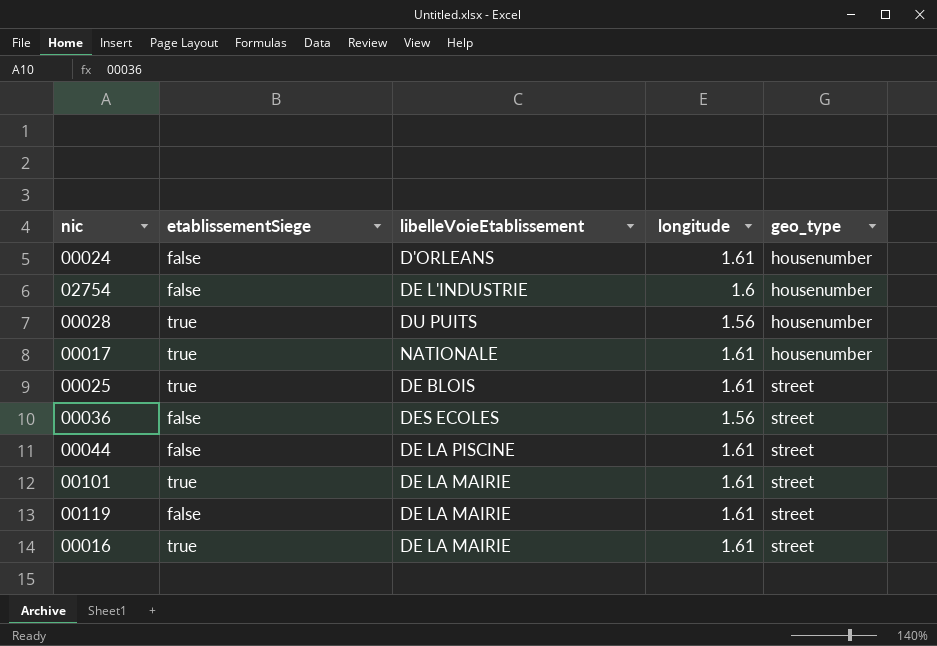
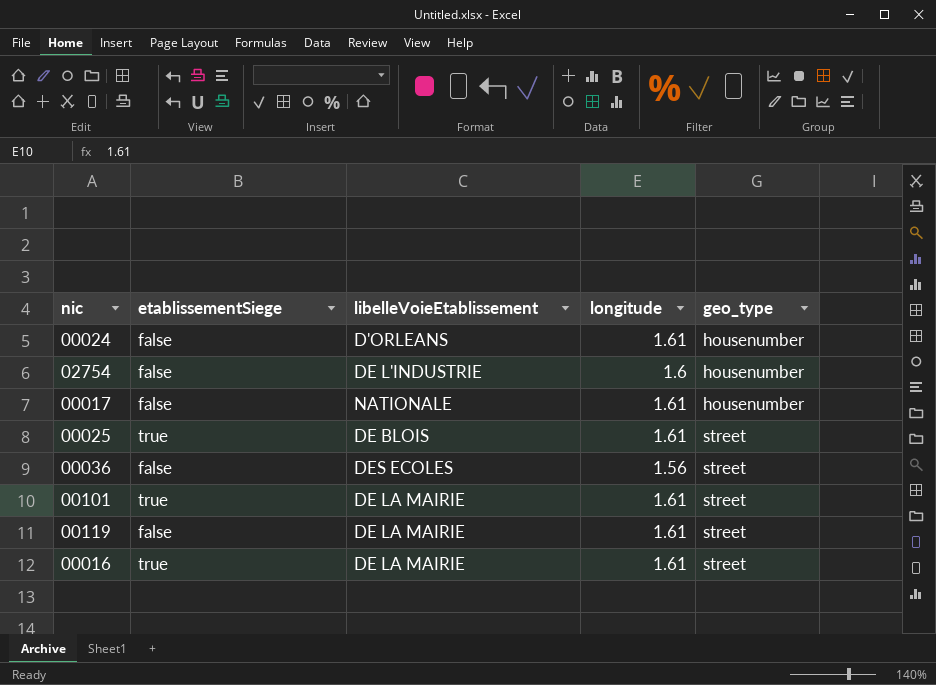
row 00028: true | DU PUITS | 1.56 | housenumber -> none
row 00044: false | DE LA PISCINE | 1.61 | street -> none
00017 | etablissementSiege: true -> false

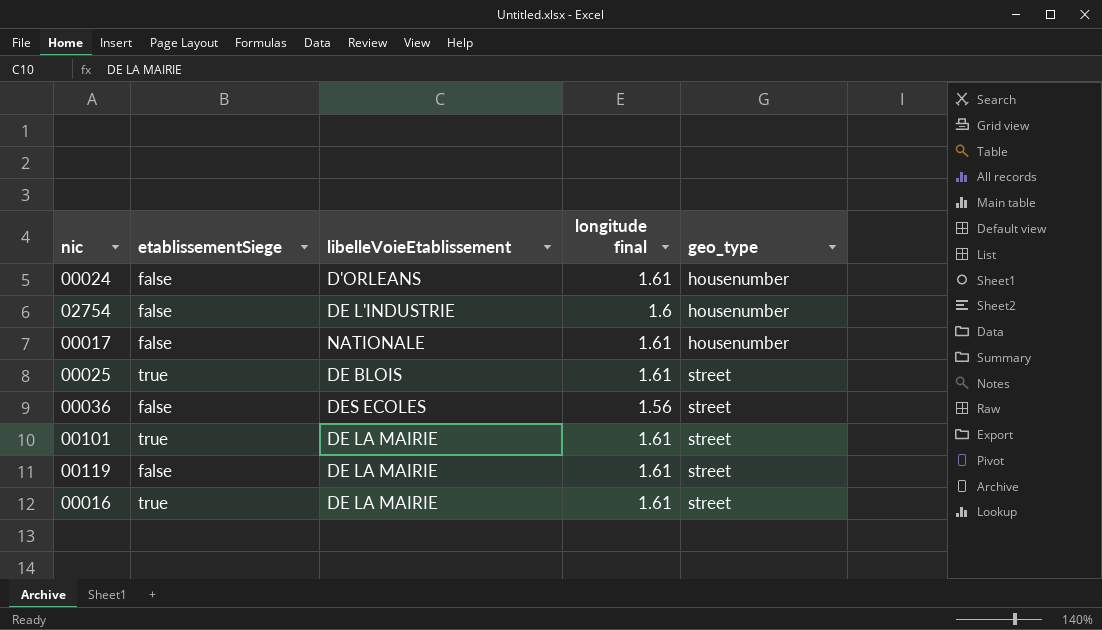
column name: longitude -> longitude final

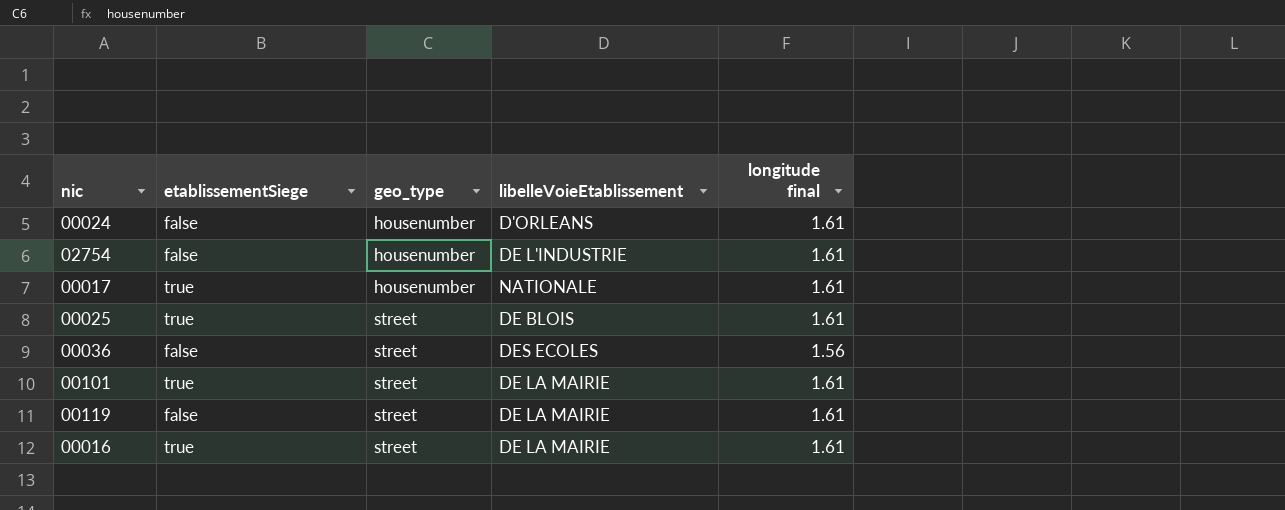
column geo_type | position: 5 -> 3
02754 | longitude final: 1.6 -> 1.61
00017 | etablissementSiege: false -> true

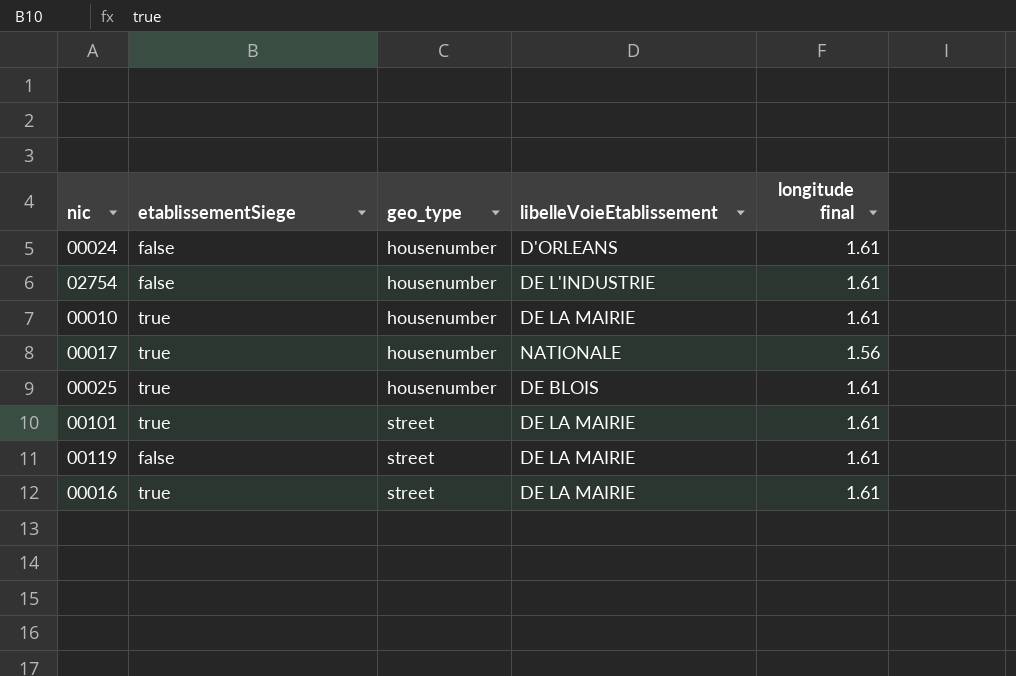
row 00036: false | street | DES ECOLES | 1.56 -> none
row 00010: none -> true | housenumber | DE LA MAIRIE | 1.61
00017 | longitude final: 1.61 -> 1.56
00025 | geo_type: street -> housenumber

